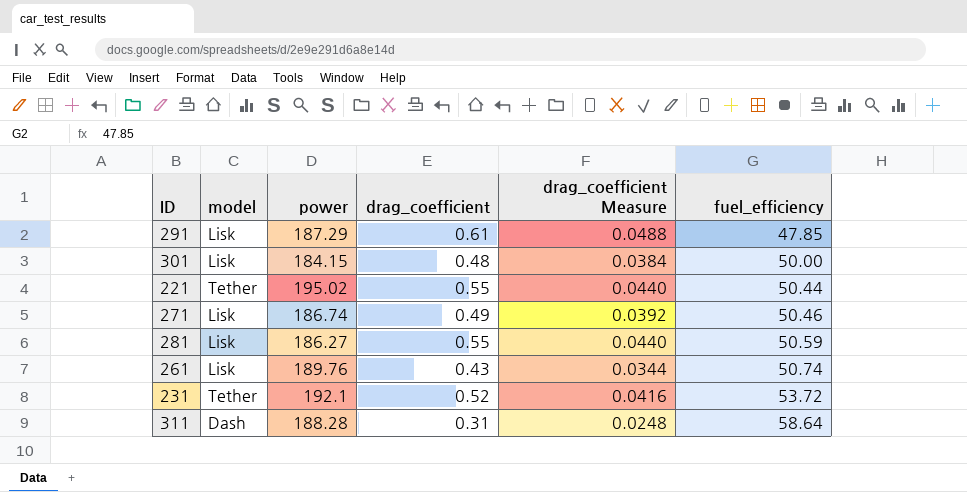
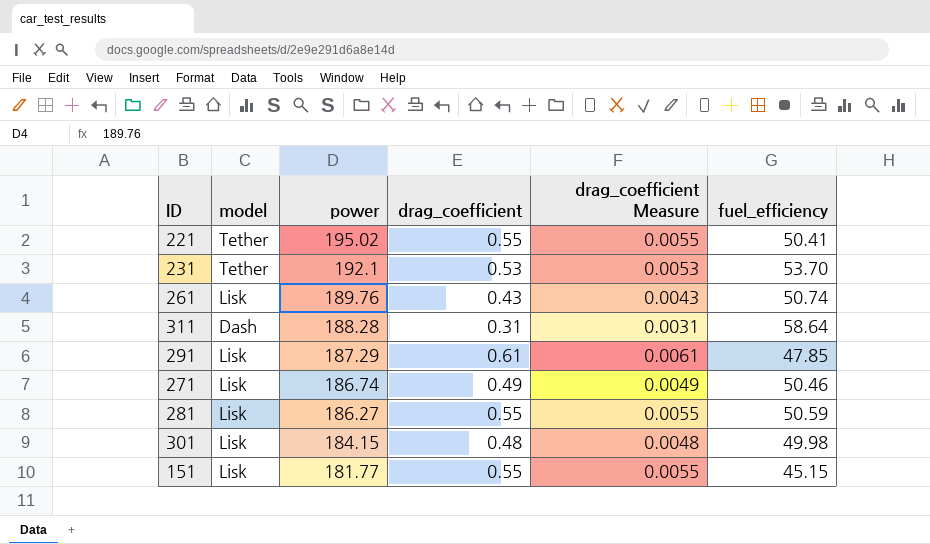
row order: fuel_efficiency ascending -> power descending
column drag_coefficient Measure | formula: [drag_coefficient] * 0.08 -> [drag_coefficient] * 0.01
221 | fuel_efficiency: 50.44 -> 50.41
231 | drag_coefficient: 0.52 -> 0.53
231 | fuel_efficiency: 53.72 -> 53.70
301 | fuel_efficiency: 50.00 -> 49.98
row 151: none -> Lisk | 181.77 | 0.55 | 0.0055 | 45.15

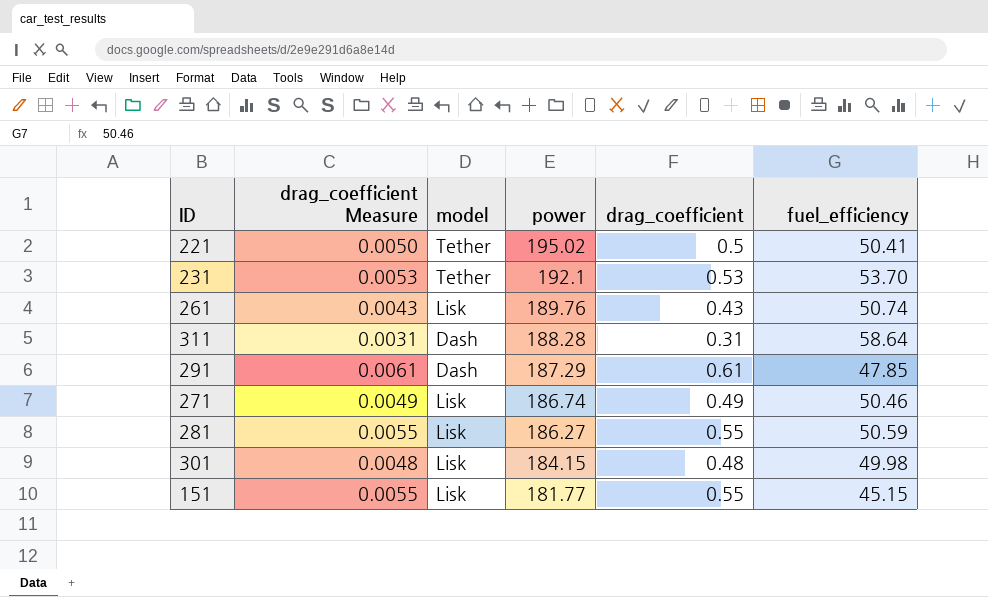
column drag_coefficient Measure | position: 5 -> 2
221 | drag_coefficient Measure: 0.0055 -> 0.0050
221 | drag_coefficient: 0.55 -> 0.5
291 | model: Lisk -> Dash

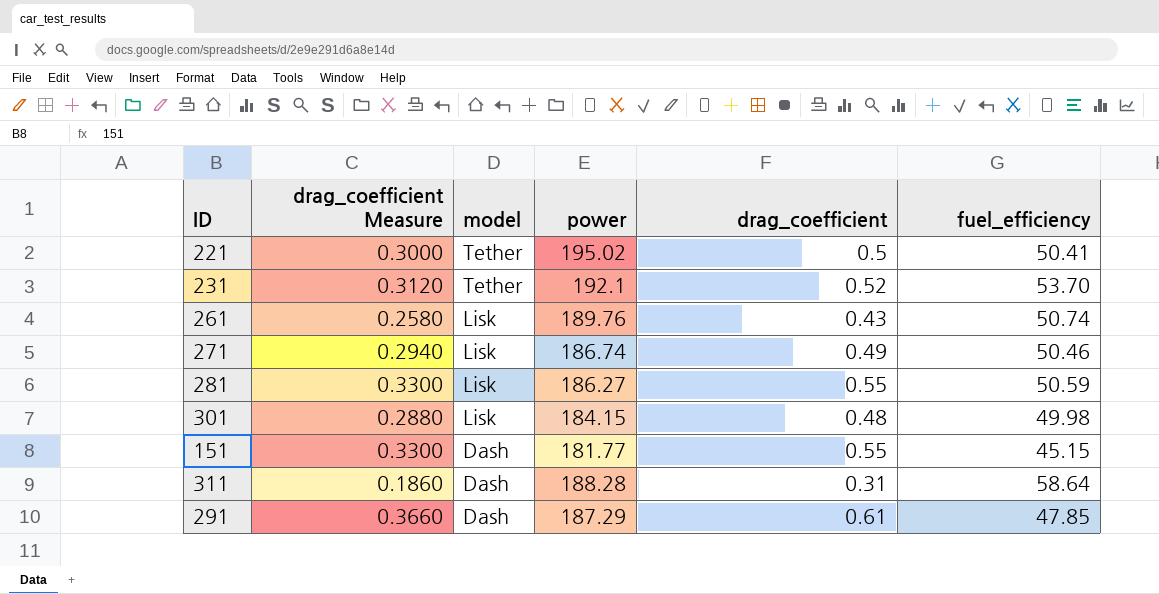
row order: power descending -> model descending
column drag_coefficient Measure | formula: [drag_coefficient] * 0.01 -> [drag_coefficient] * 0.6
231 | drag_coefficient: 0.53 -> 0.52
151 | model: Lisk -> Dash

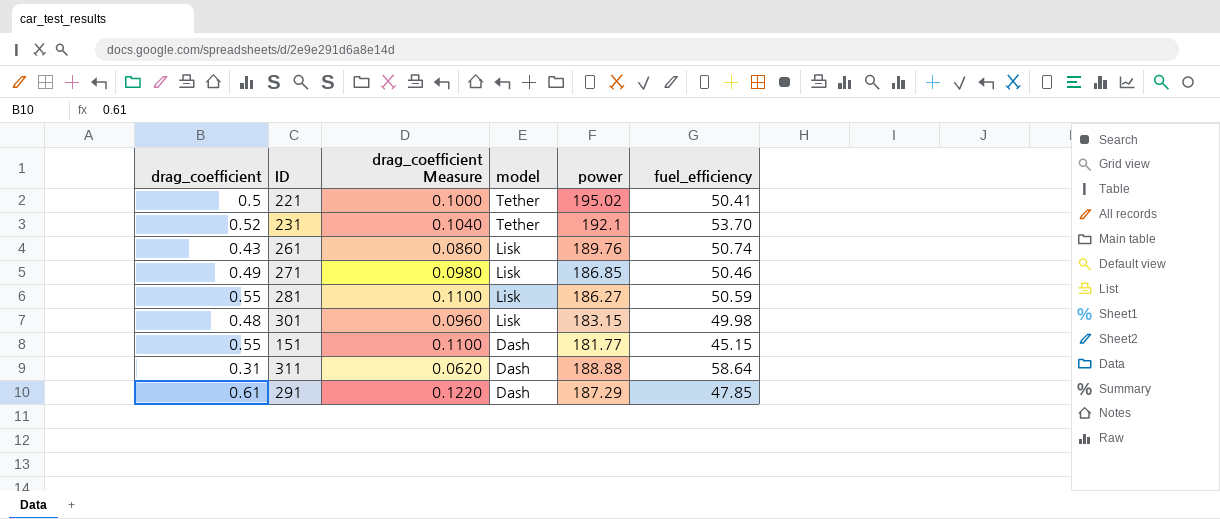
column drag_coefficient | position: 5 -> 1
column drag_coefficient Measure | formula: [drag_coefficient] * 0.6 -> [drag_coefficient] * 0.2
271 | power: 186.74 -> 186.85
301 | power: 184.15 -> 183.15
311 | power: 188.28 -> 188.88

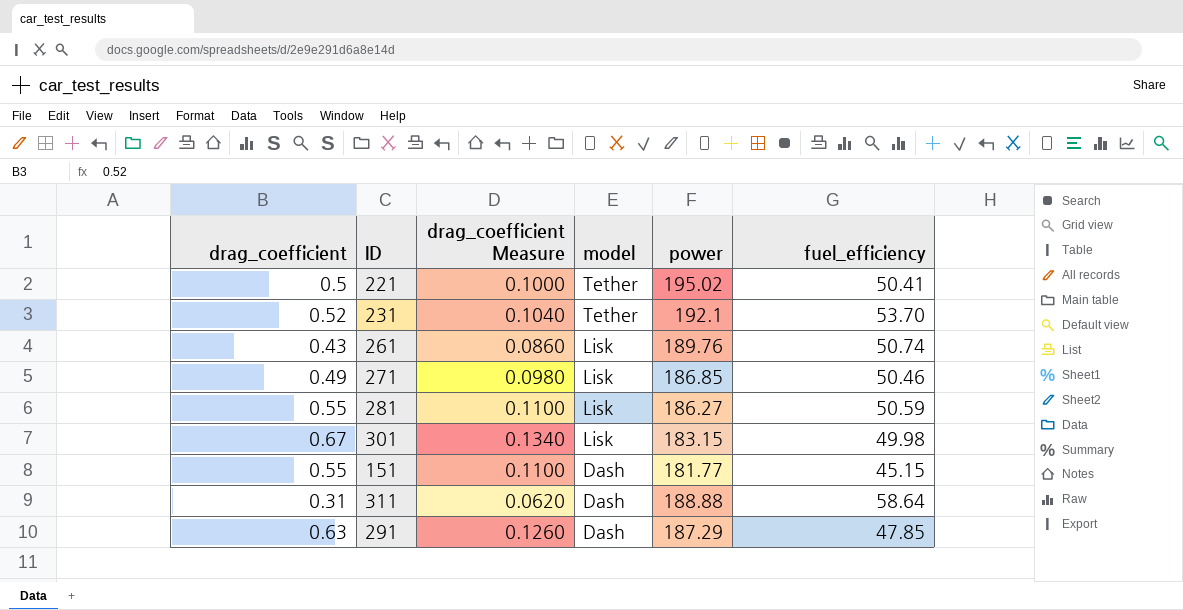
301 | drag_coefficient: 0.48 -> 0.67
301 | drag_coefficient Measure: 0.0960 -> 0.1340
291 | drag_coefficient: 0.61 -> 0.63
291 | drag_coefficient Measure: 0.1220 -> 0.1260

